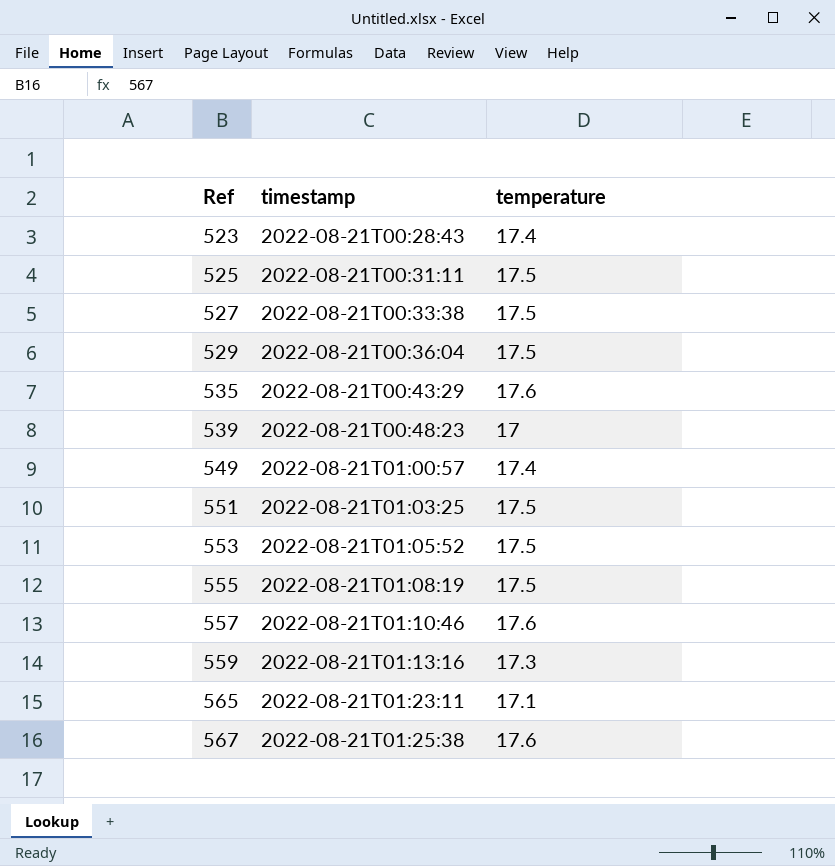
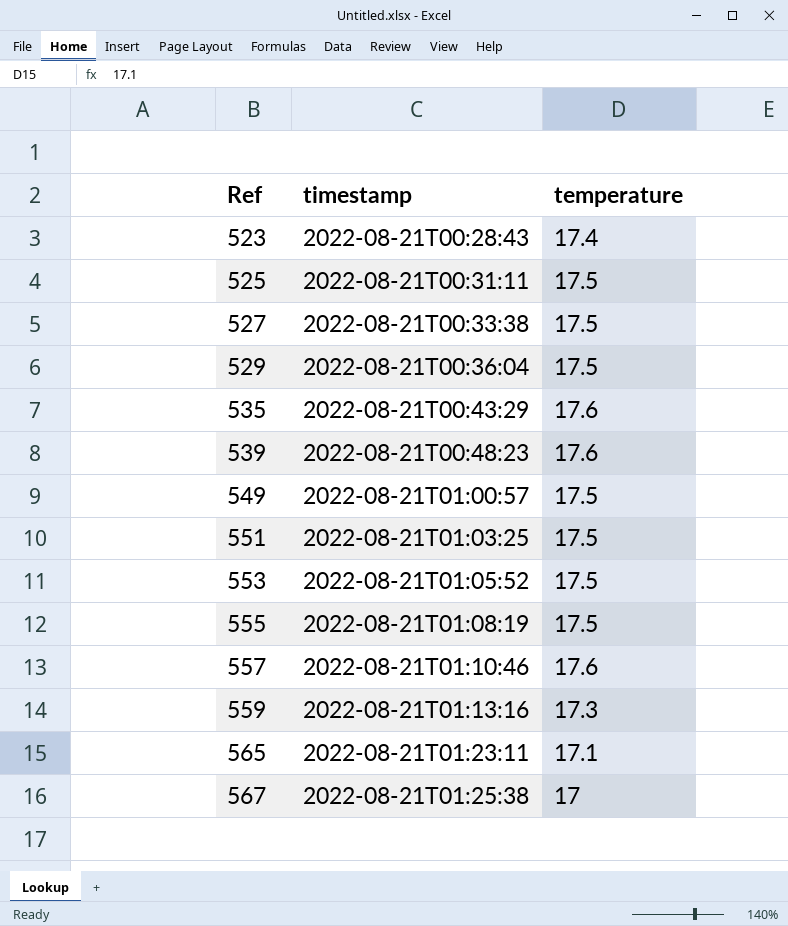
539 | temperature: 17 -> 17.6
549 | temperature: 17.4 -> 17.5
567 | temperature: 17.6 -> 17

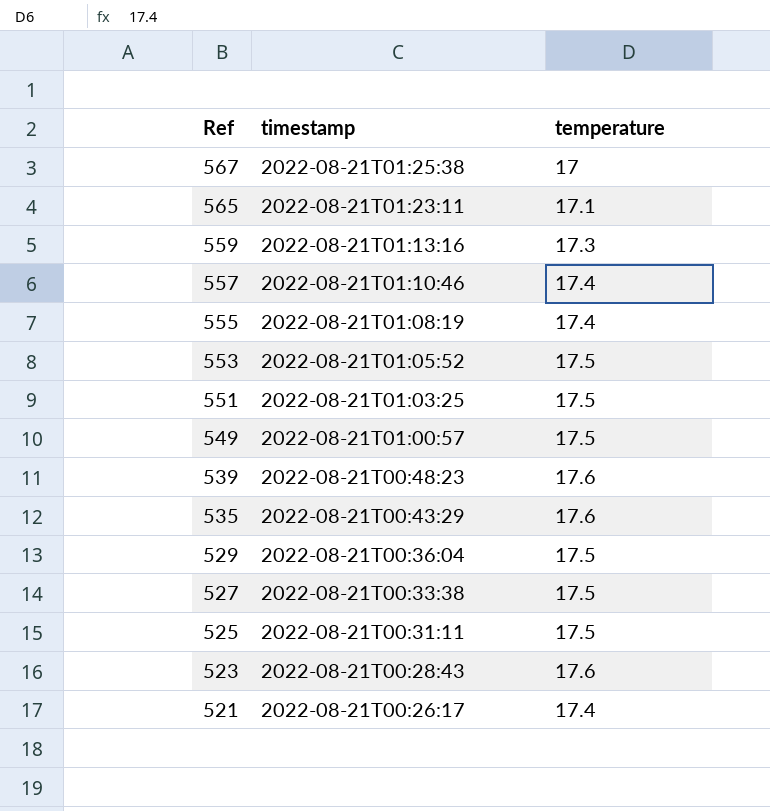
row order: Ref ascending -> Ref descending
557 | temperature: 17.6 -> 17.4
555 | temperature: 17.5 -> 17.4
523 | temperature: 17.4 -> 17.6
row 521: none -> 2022-08-21T00:26:17 | 17.4

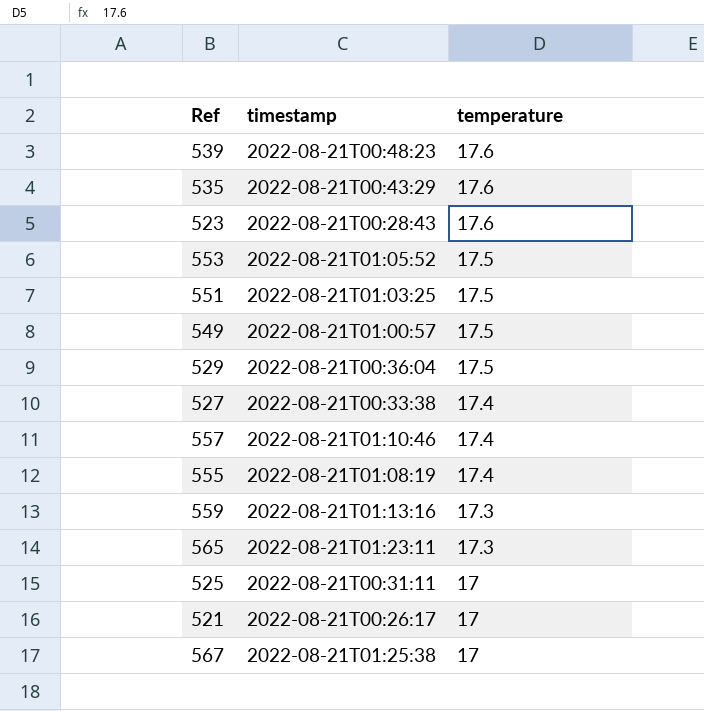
row order: Ref descending -> temperature descending
527 | temperature: 17.5 -> 17.4
565 | temperature: 17.1 -> 17.3
525 | temperature: 17.5 -> 17
521 | temperature: 17.4 -> 17

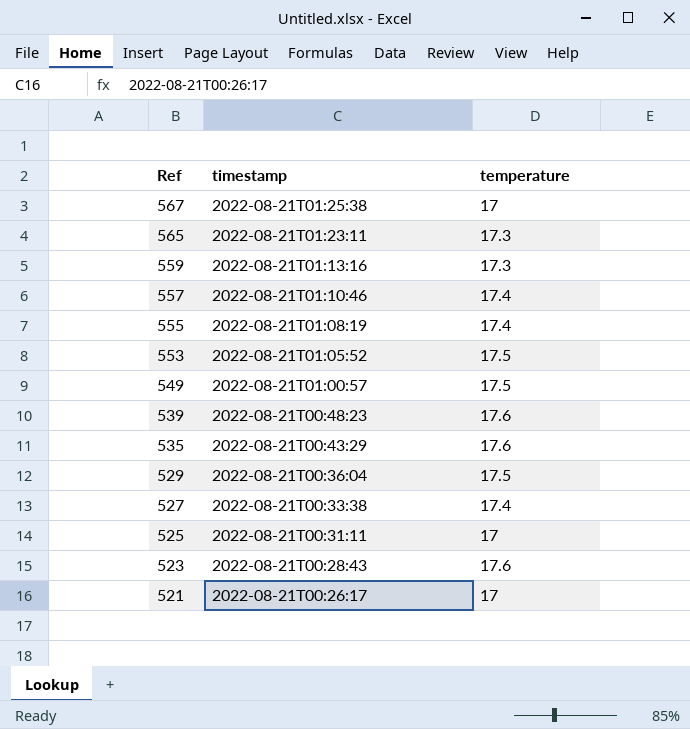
row order: temperature descending -> Ref descending
row 551: 2022-08-21T01:03:25 | 17.5 -> none

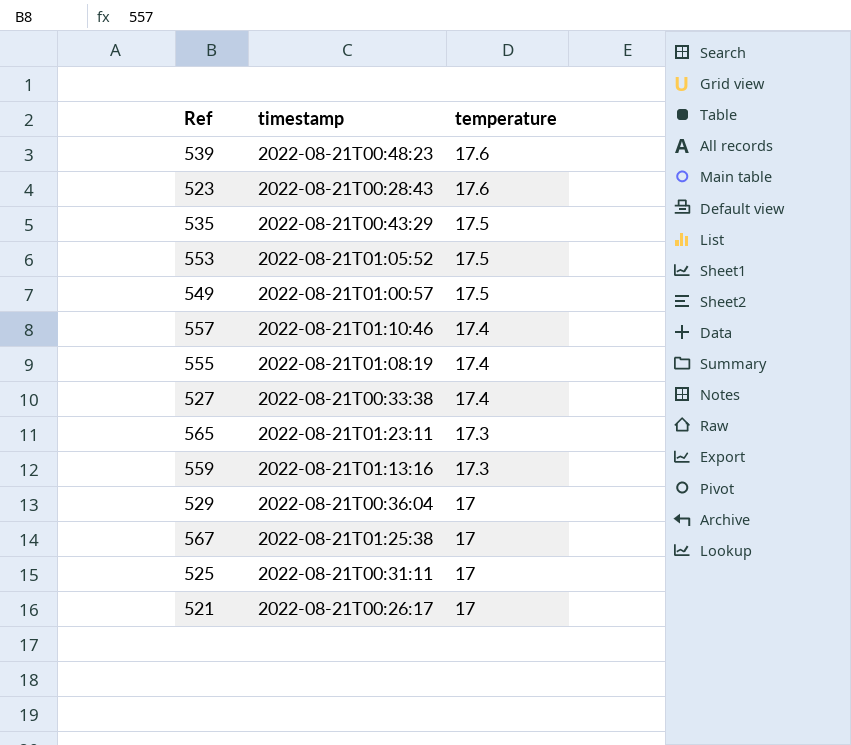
row order: Ref descending -> temperature descending
535 | temperature: 17.6 -> 17.5
529 | temperature: 17.5 -> 17

